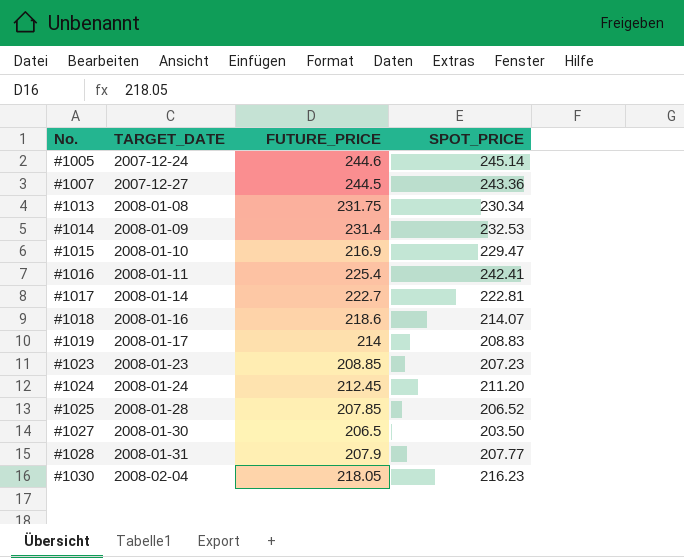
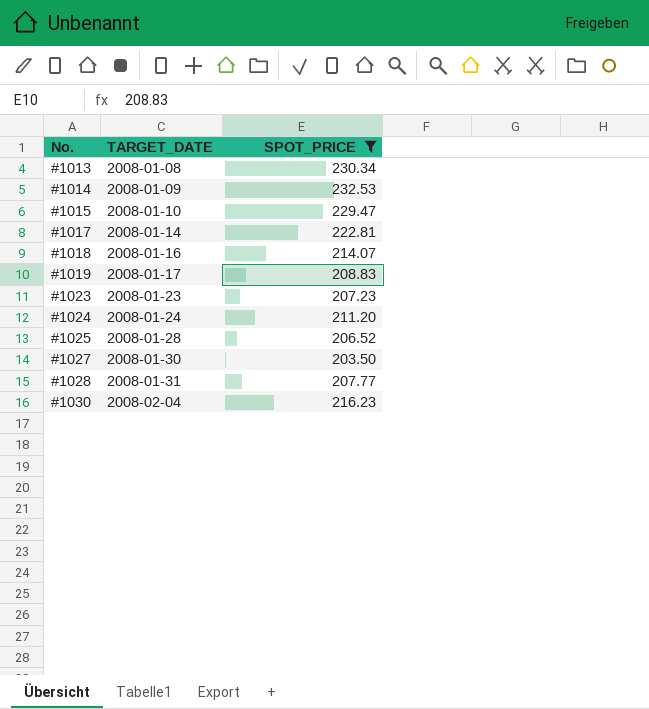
filter: none -> SPOT_PRICE <= 232.53
column FUTURE_PRICE | position: 3 -> none

